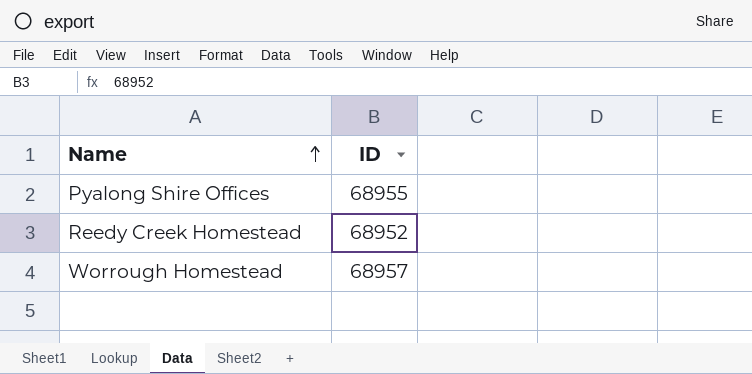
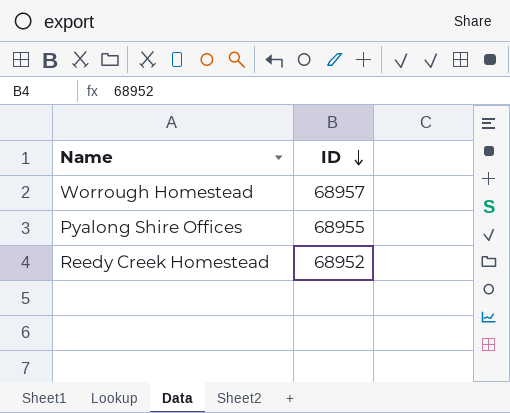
row order: Name ascending -> ID descending

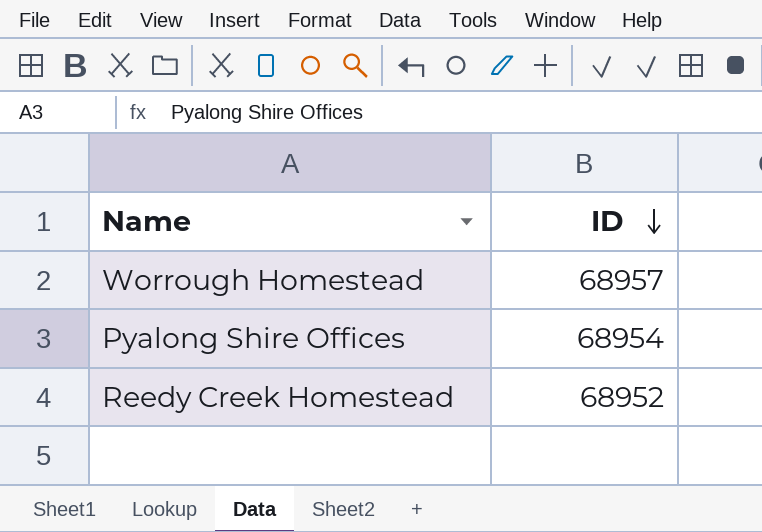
Pyalong Shire Offices | ID: 68955 -> 68954

